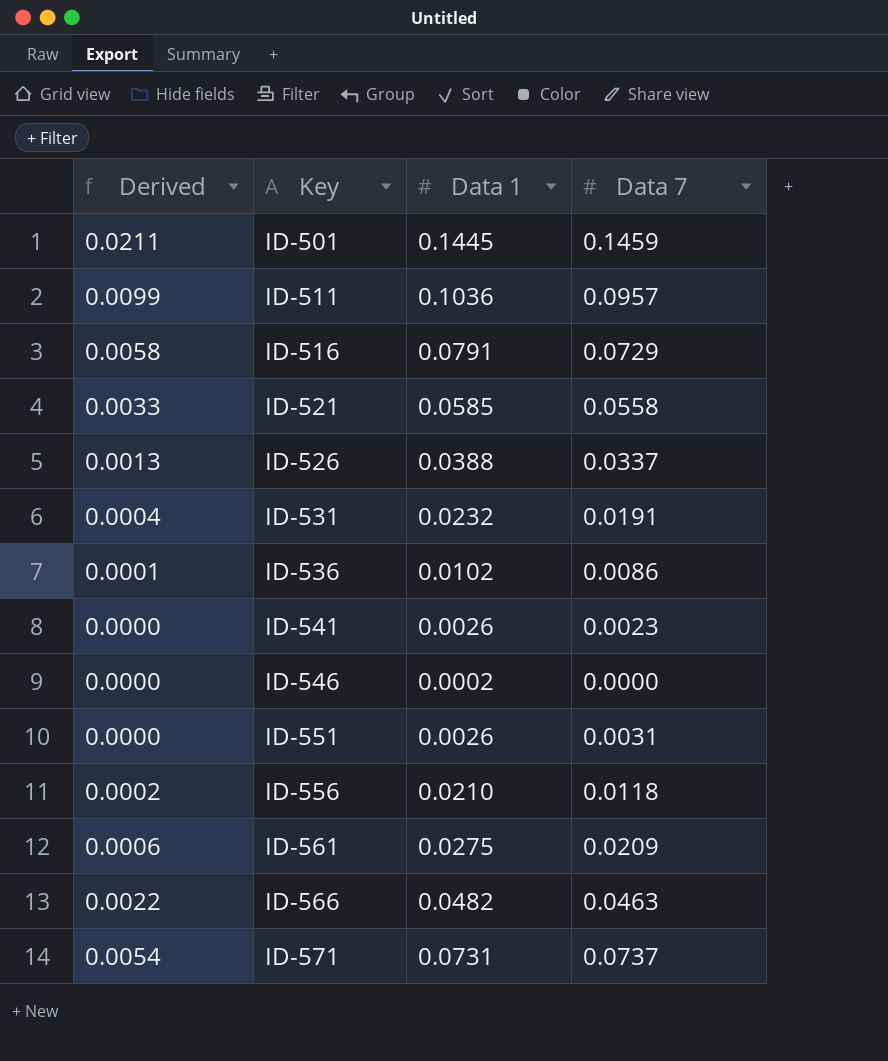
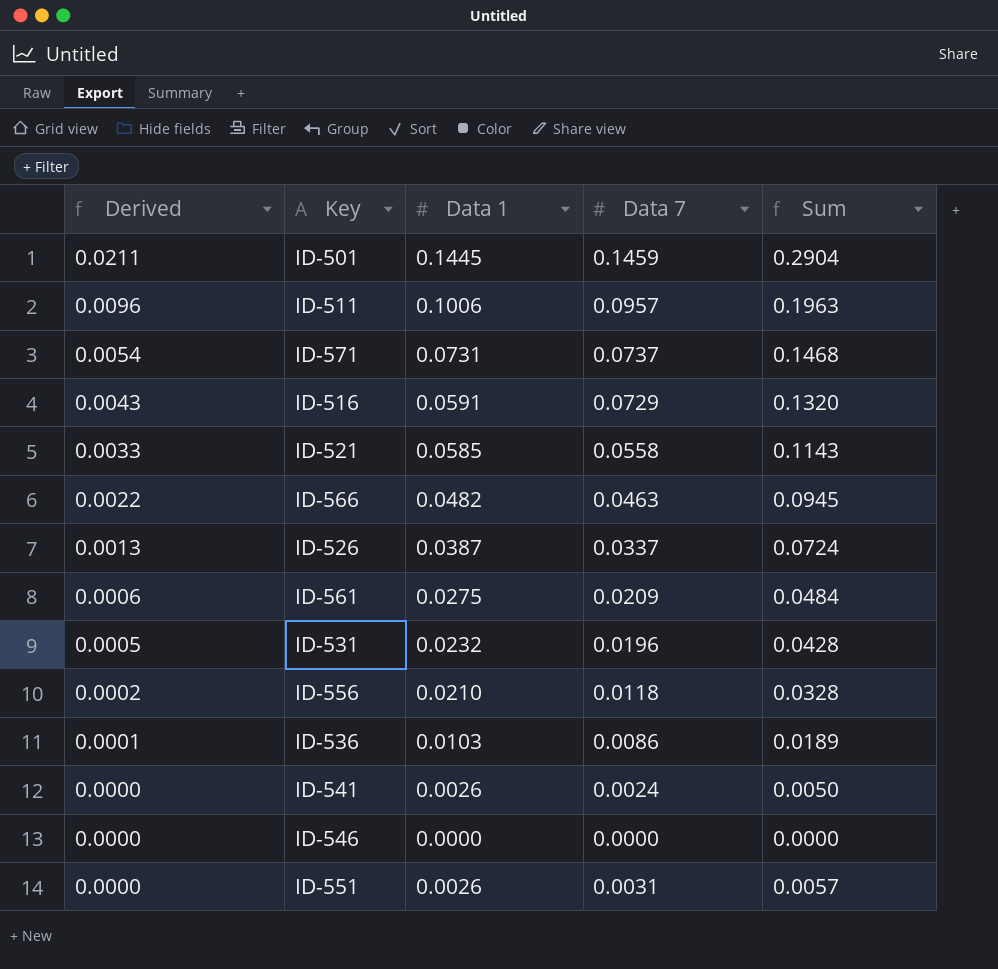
row order: Key ascending -> Derived descending
column Sum | formula: none -> [Data 1] + [Data 7]
ID-511 | Derived: 0.0099 -> 0.0096
ID-511 | Data 1: 0.1036 -> 0.1006
ID-516 | Derived: 0.0058 -> 0.0043
ID-516 | Data 1: 0.0791 -> 0.0591
ID-526 | Data 1: 0.0388 -> 0.0387
ID-531 | Derived: 0.0004 -> 0.0005
ID-531 | Data 7: 0.0191 -> 0.0196
ID-536 | Data 1: 0.0102 -> 0.0103
ID-541 | Data 7: 0.0023 -> 0.0024
ID-546 | Data 1: 0.0002 -> 0.0000

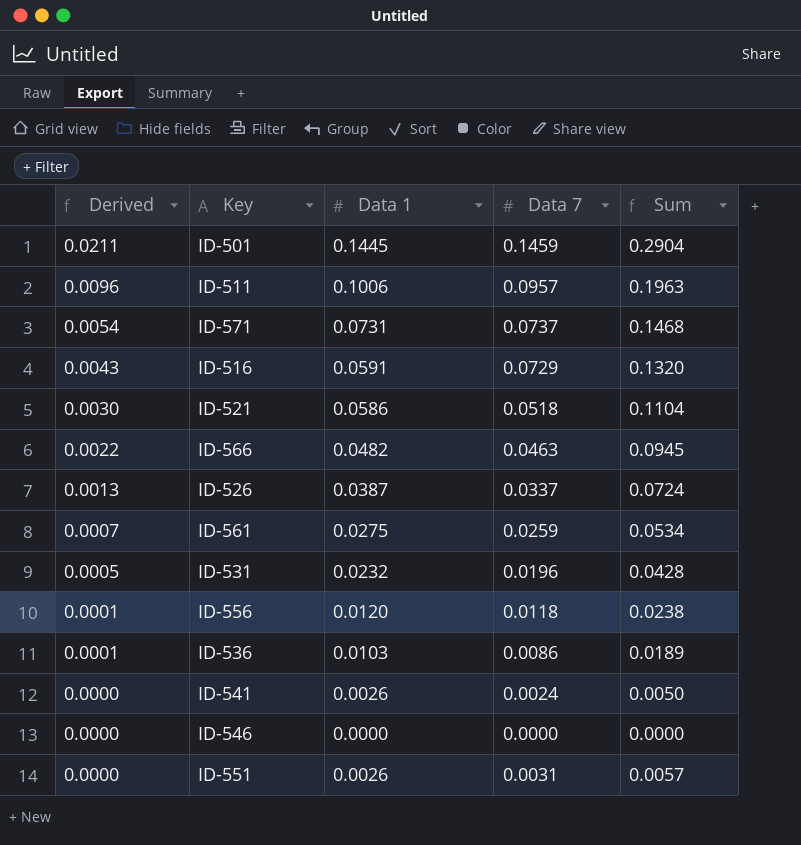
ID-521 | Derived: 0.0033 -> 0.0030
ID-521 | Data 1: 0.0585 -> 0.0586
ID-521 | Data 7: 0.0558 -> 0.0518
ID-521 | Sum: 0.1143 -> 0.1104
ID-561 | Derived: 0.0006 -> 0.0007
ID-561 | Data 7: 0.0209 -> 0.0259
ID-561 | Sum: 0.0484 -> 0.0534
ID-556 | Derived: 0.0002 -> 0.0001
ID-556 | Data 1: 0.0210 -> 0.0120
ID-556 | Sum: 0.0328 -> 0.0238

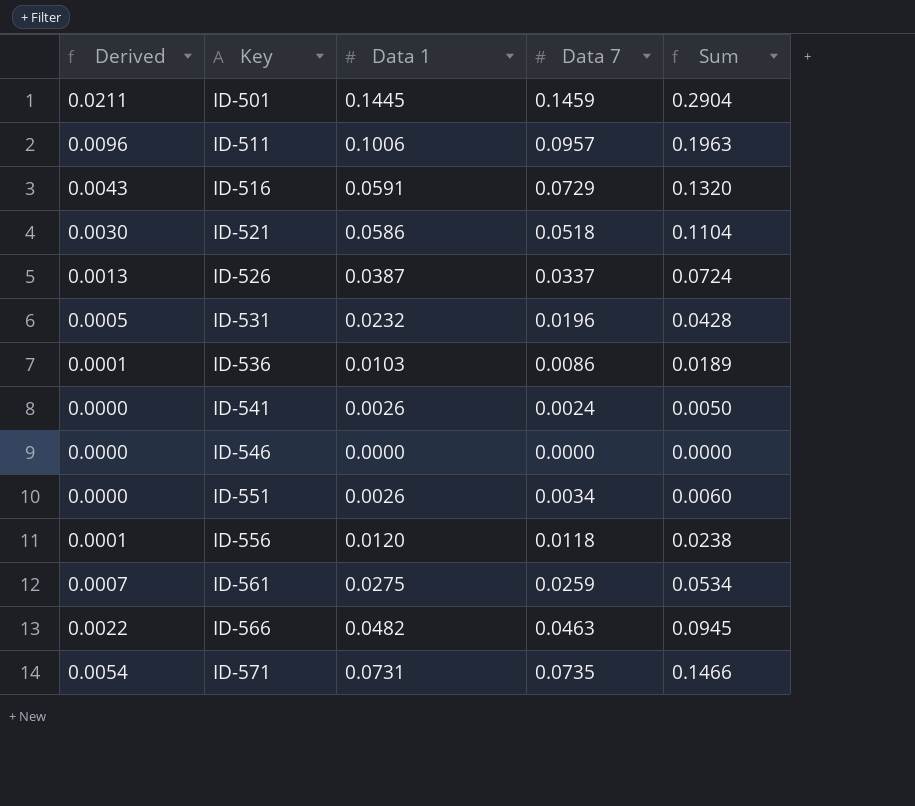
row order: Derived descending -> Key ascending
ID-551 | Data 7: 0.0031 -> 0.0034
ID-551 | Sum: 0.0057 -> 0.0060
ID-571 | Data 7: 0.0737 -> 0.0735
ID-571 | Sum: 0.1468 -> 0.1466

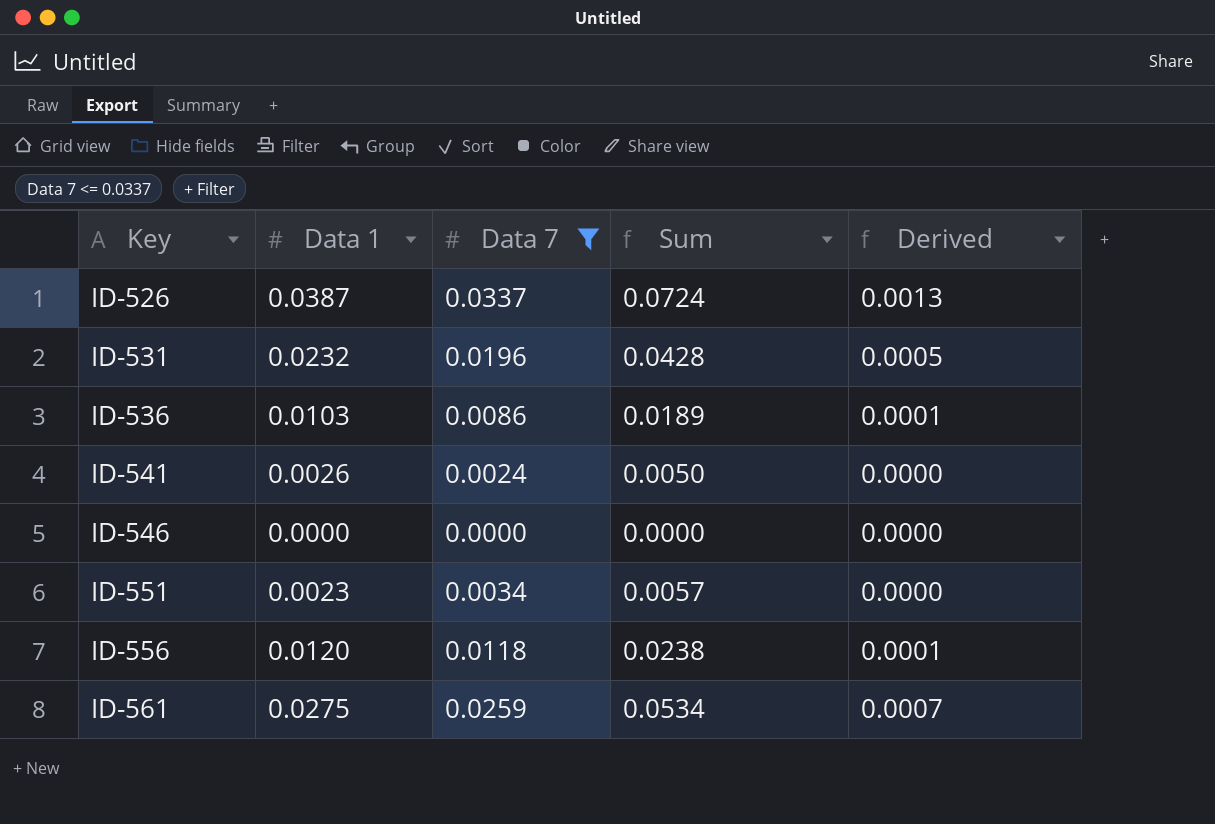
filter: none -> Data 7 <= 0.0337
column Derived | position: 1 -> 5
ID-551 | Data 1: 0.0026 -> 0.0023
ID-551 | Sum: 0.0060 -> 0.0057

